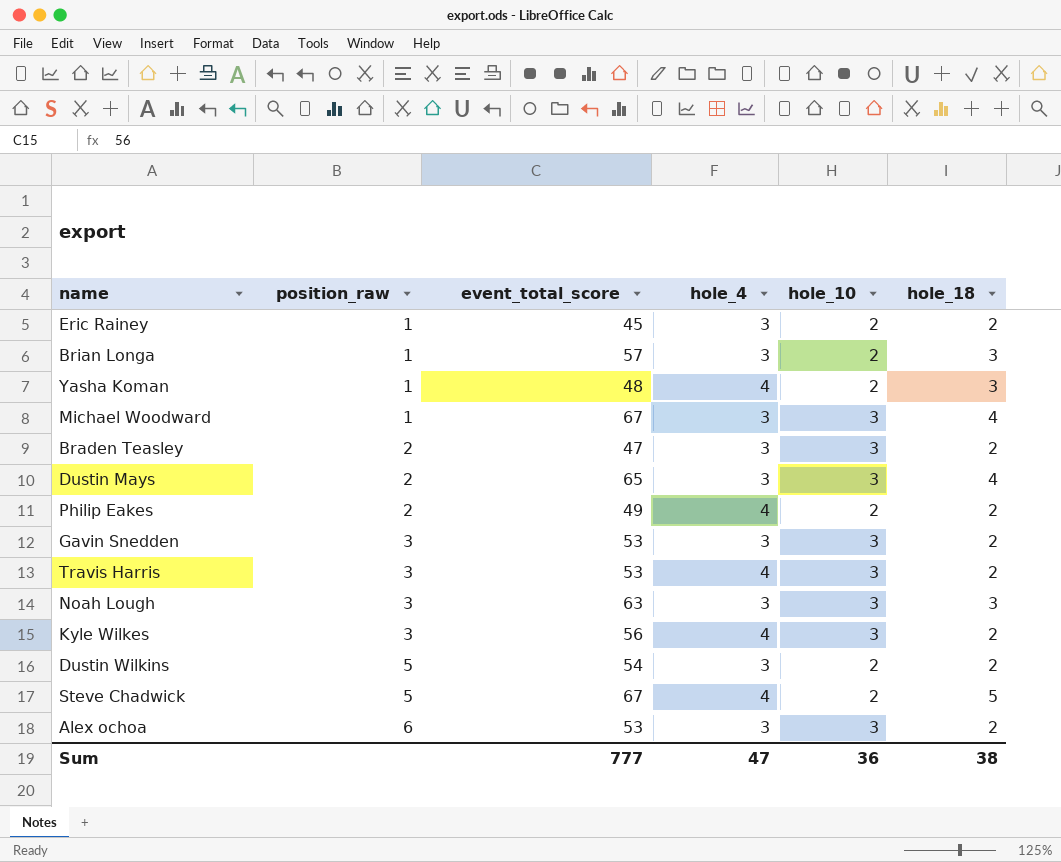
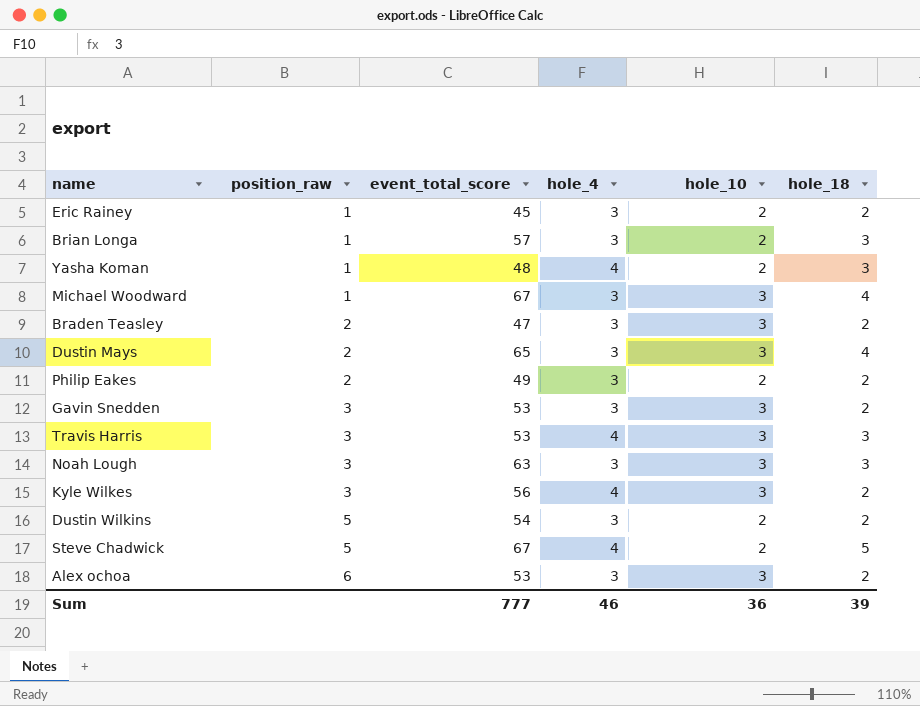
Philip Eakes | hole_4: 4 -> 3
Travis Harris | hole_18: 2 -> 3
Sum | hole_4: 47 -> 46
Sum | hole_18: 38 -> 39

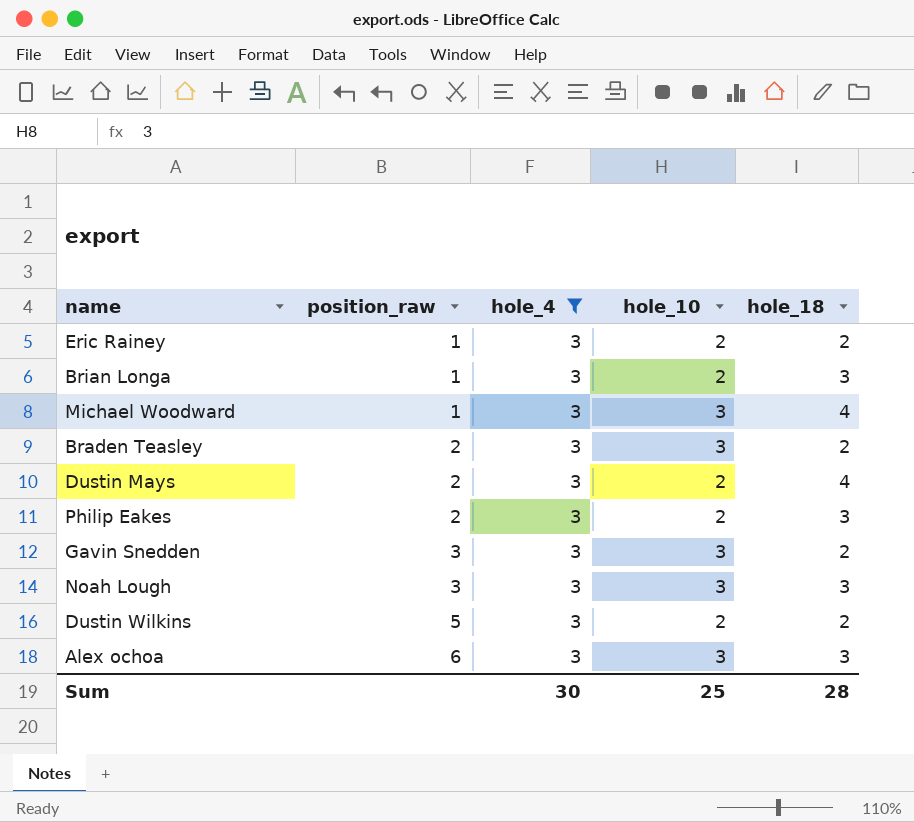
filter: none -> hole_4 = 3
column event_total_score | position: 3 -> none
Dustin Mays | hole_10: 3 -> 2
Philip Eakes | hole_18: 2 -> 3
Alex ochoa | hole_18: 2 -> 3
Sum | hole_4: 46 -> 30
Sum | hole_10: 36 -> 25
Sum | hole_18: 39 -> 28

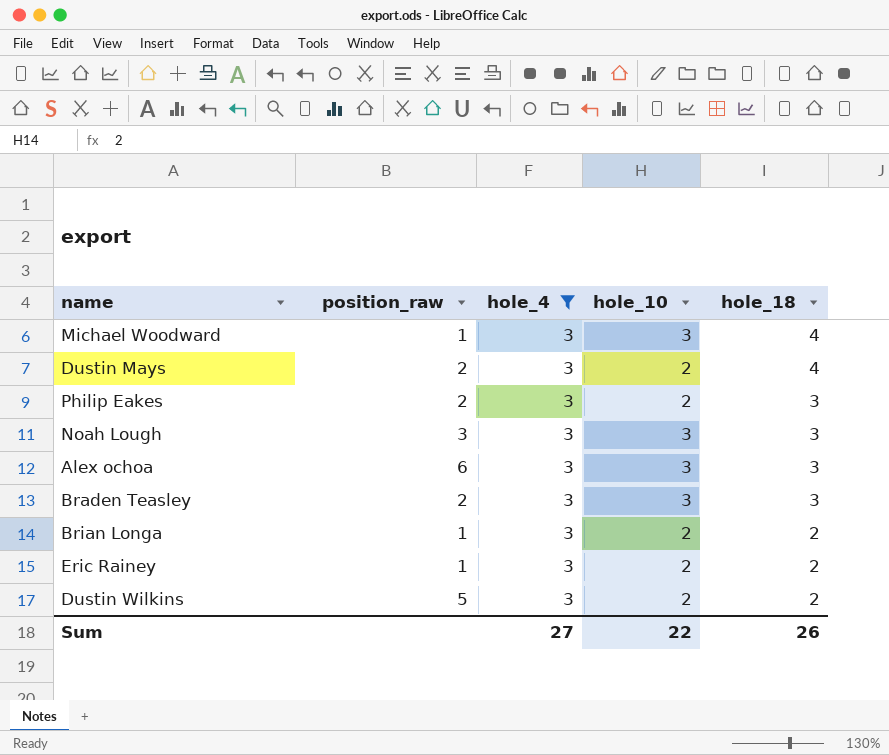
row order: position_raw ascending -> hole_18 descending
row Gavin Snedden: 3 | 3 | 3 | 2 -> none
Braden Teasley | hole_18: 2 -> 3
Brian Longa | hole_18: 3 -> 2
Sum | hole_4: 30 -> 27
Sum | hole_10: 25 -> 22
Sum | hole_18: 28 -> 26

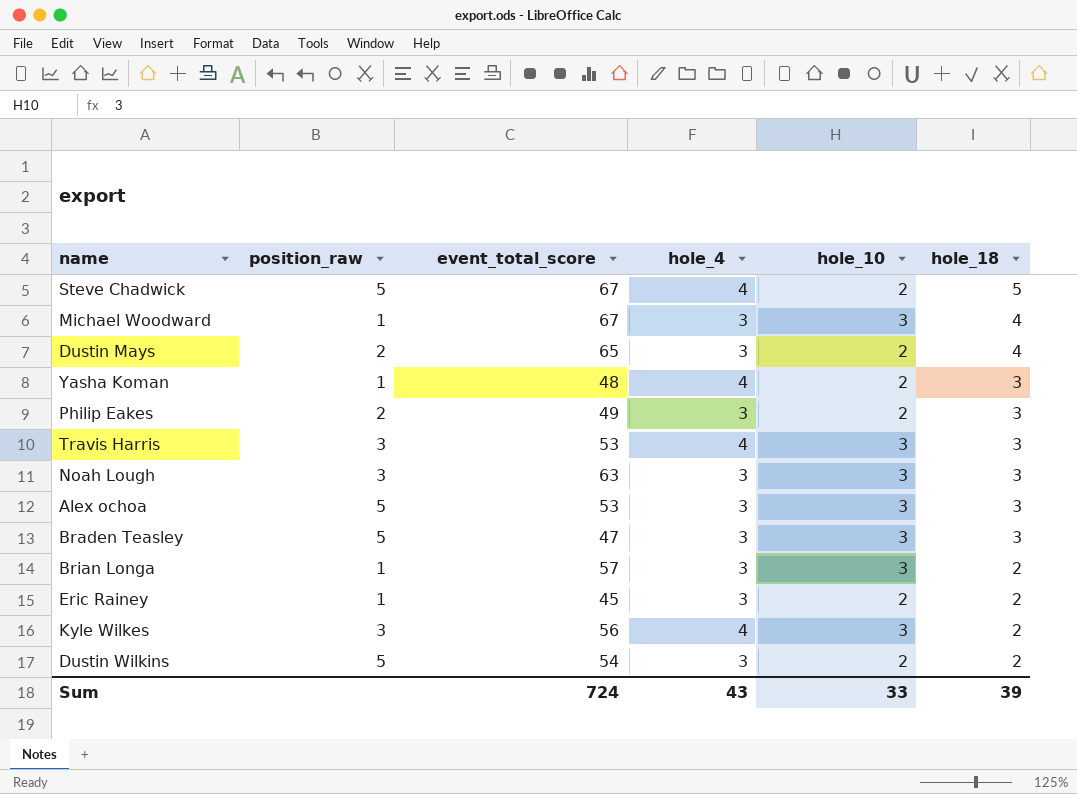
filter: hole_4 = 3 -> none
column event_total_score | position: none -> 3
Alex ochoa | position_raw: 6 -> 5
Braden Teasley | position_raw: 2 -> 5
Brian Longa | hole_10: 2 -> 3
Sum | hole_4: 27 -> 43
Sum | hole_10: 22 -> 33
Sum | hole_18: 26 -> 39

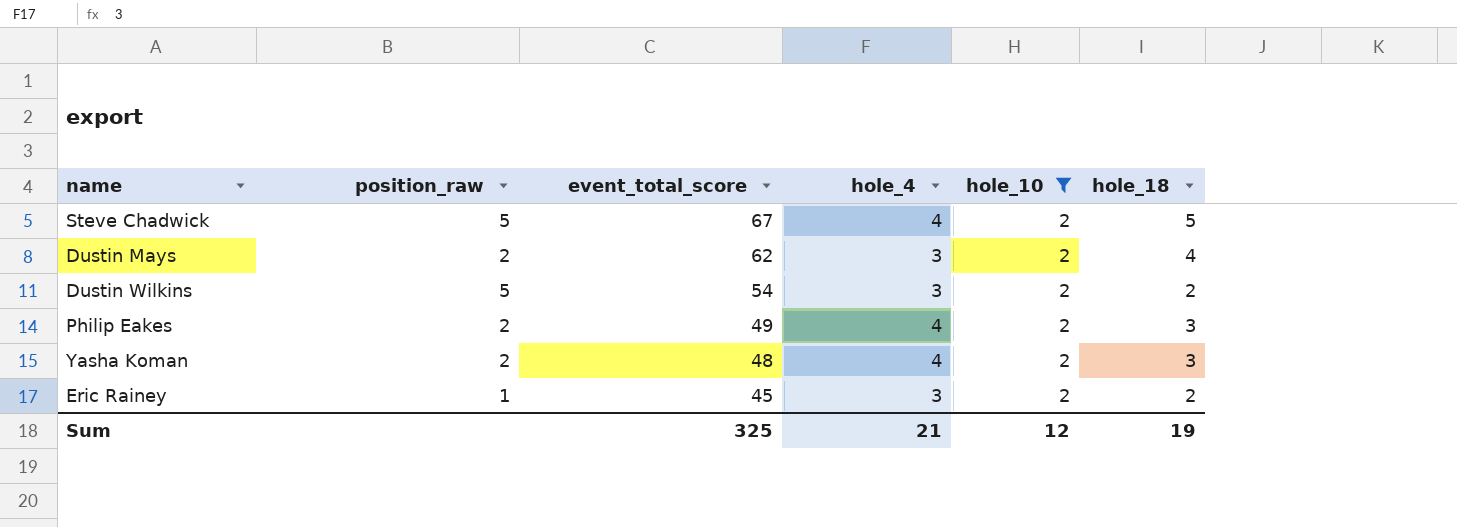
filter: none -> hole_10 = 2
row order: hole_18 descending -> event_total_score descending
Dustin Mays | event_total_score: 65 -> 62
Philip Eakes | hole_4: 3 -> 4
Yasha Koman | position_raw: 1 -> 2
Sum | event_total_score: 724 -> 325
Sum | hole_4: 43 -> 21
Sum | hole_10: 33 -> 12
Sum | hole_18: 39 -> 19

